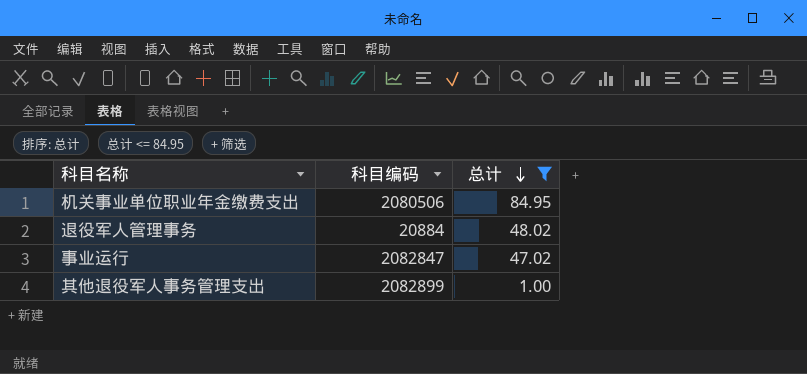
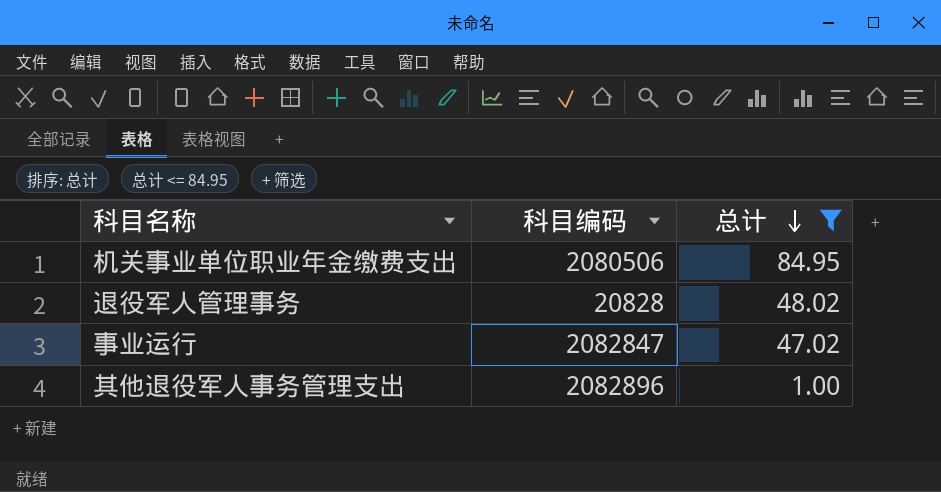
退役军人管理事务 | 科目编码: 20884 -> 20828
其他退役军人事务管理支出 | 科目编码: 2082899 -> 2082896

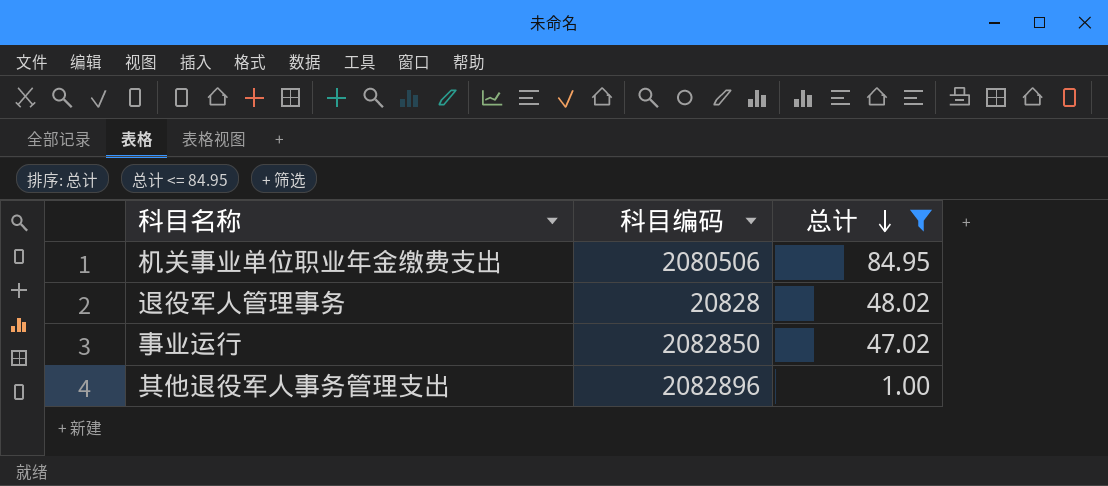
事业运行 | 科目编码: 2082847 -> 2082850

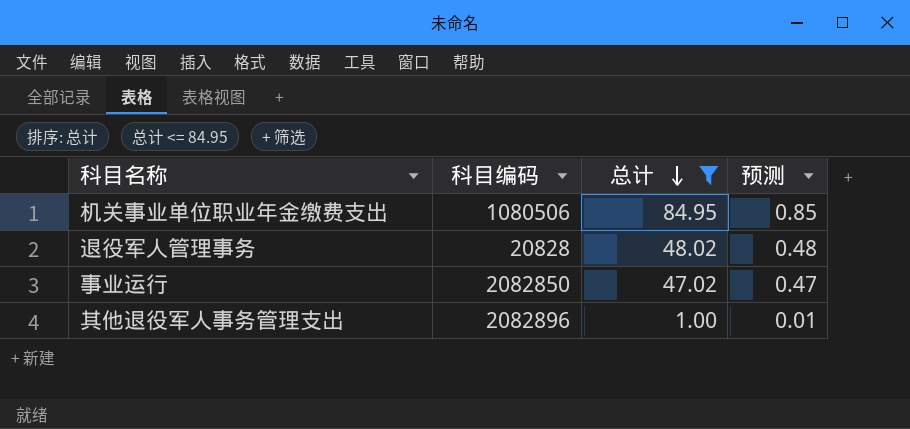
column 预测 | formula: none -> [总计] * 0.01
机关事业单位职业年金缴费支出 | 科目编码: 2080506 -> 1080506

